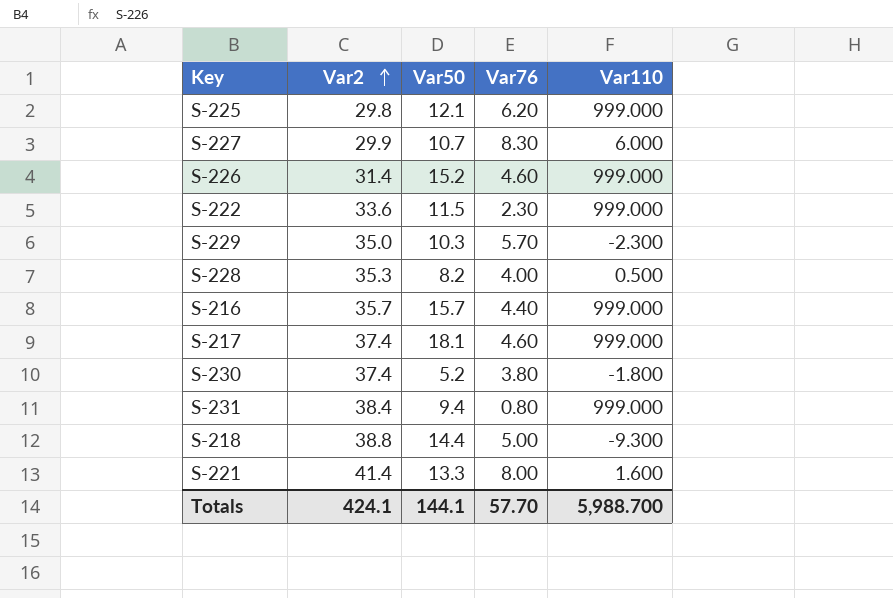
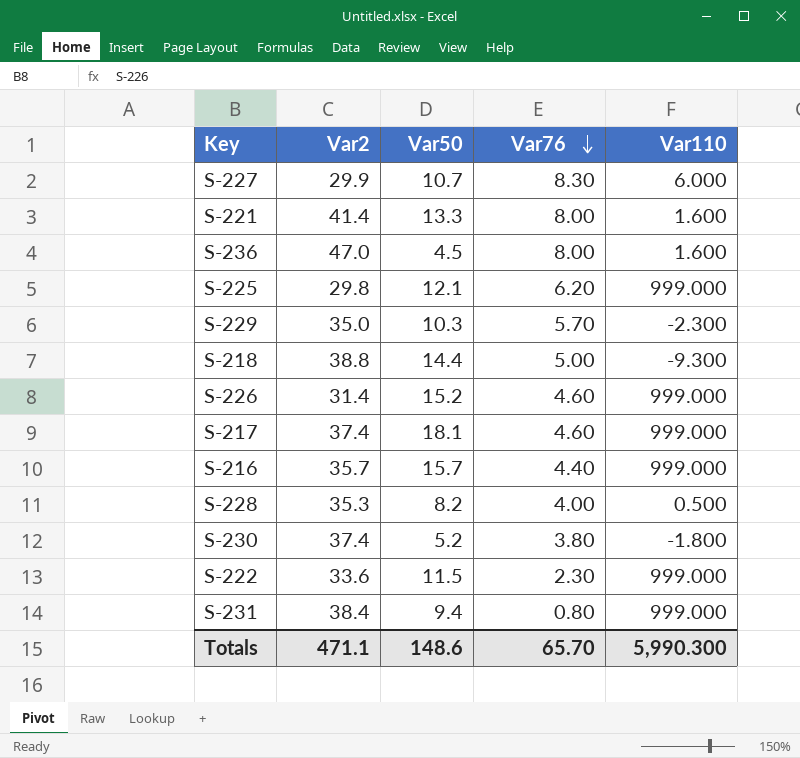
row order: Var2 ascending -> Var76 descending
row S-236: none -> 47.0 | 4.5 | 8.00 | 1.600
Totals | Var2: 424.1 -> 471.1
Totals | Var50: 144.1 -> 148.6
Totals | Var76: 57.70 -> 65.70
Totals | Var110: 5,988.700 -> 5,990.300

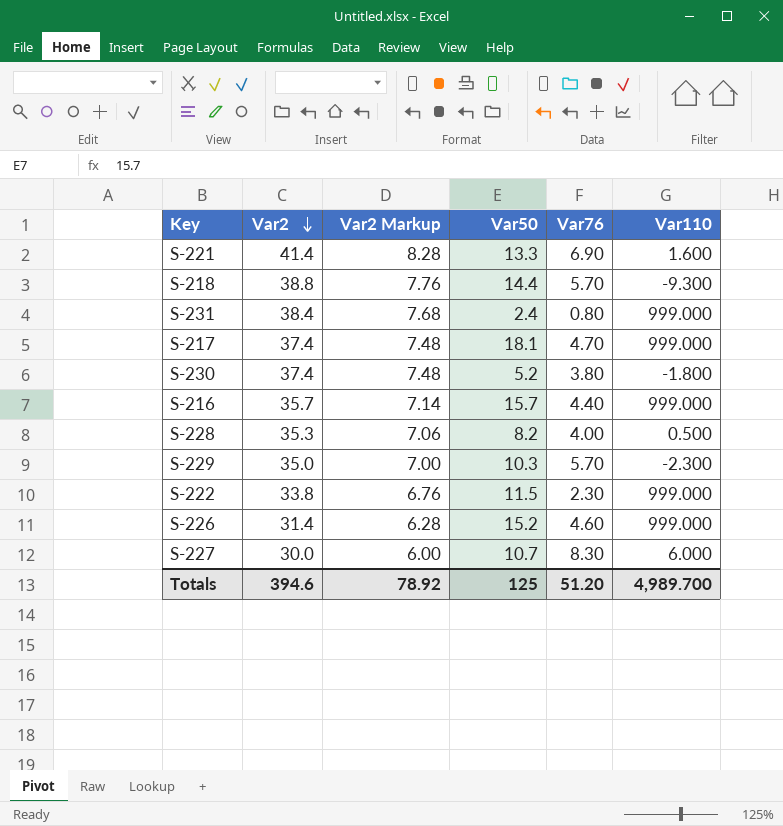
row order: Var76 descending -> Var2 descending
column Var2 Markup | formula: none -> [Var2] * 0.2
row S-236: 47.0 | 4.5 | 8.00 | 1.600 -> none
row S-225: 29.8 | 12.1 | 6.20 | 999.000 -> none
S-221 | Var76: 8.00 -> 6.90
S-218 | Var76: 5.00 -> 5.70
S-231 | Var50: 9.4 -> 2.4
S-217 | Var76: 4.60 -> 4.70
S-222 | Var2: 33.6 -> 33.8
S-227 | Var2: 29.9 -> 30.0
Totals | Var2: 471.1 -> 394.6
Totals | Var50: 148.6 -> 125
Totals | Var76: 65.70 -> 51.20
Totals | Var110: 5,990.300 -> 4,989.700

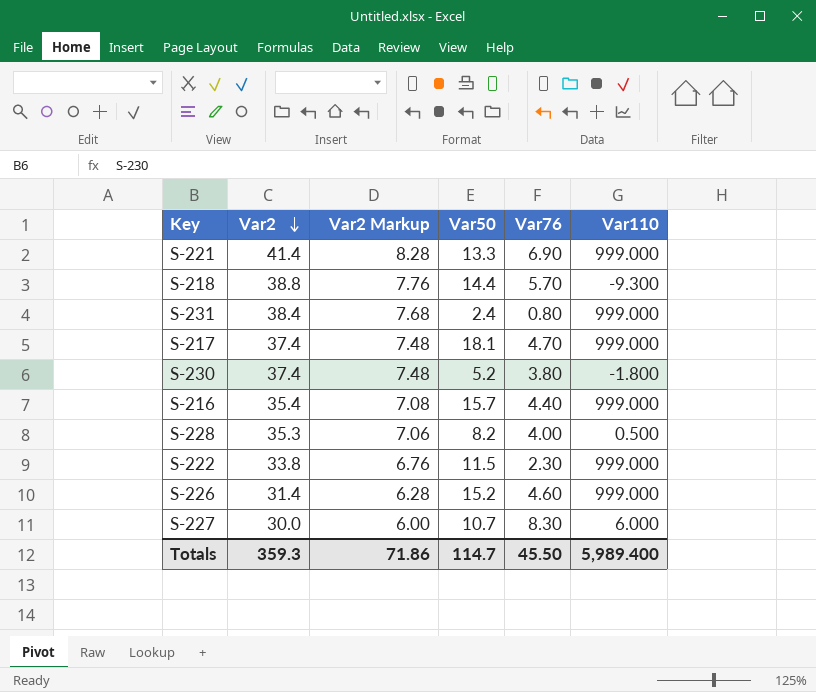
row S-229: 35.0 | 7.00 | 10.3 | 5.70 | -2.300 -> none
S-221 | Var110: 1.600 -> 999.000
S-216 | Var2: 35.7 -> 35.4
S-216 | Var2 Markup: 7.14 -> 7.08
Totals | Var2: 394.6 -> 359.3
Totals | Var2 Markup: 78.92 -> 71.86
Totals | Var50: 125 -> 114.7
Totals | Var76: 51.20 -> 45.50
Totals | Var110: 4,989.700 -> 5,989.400

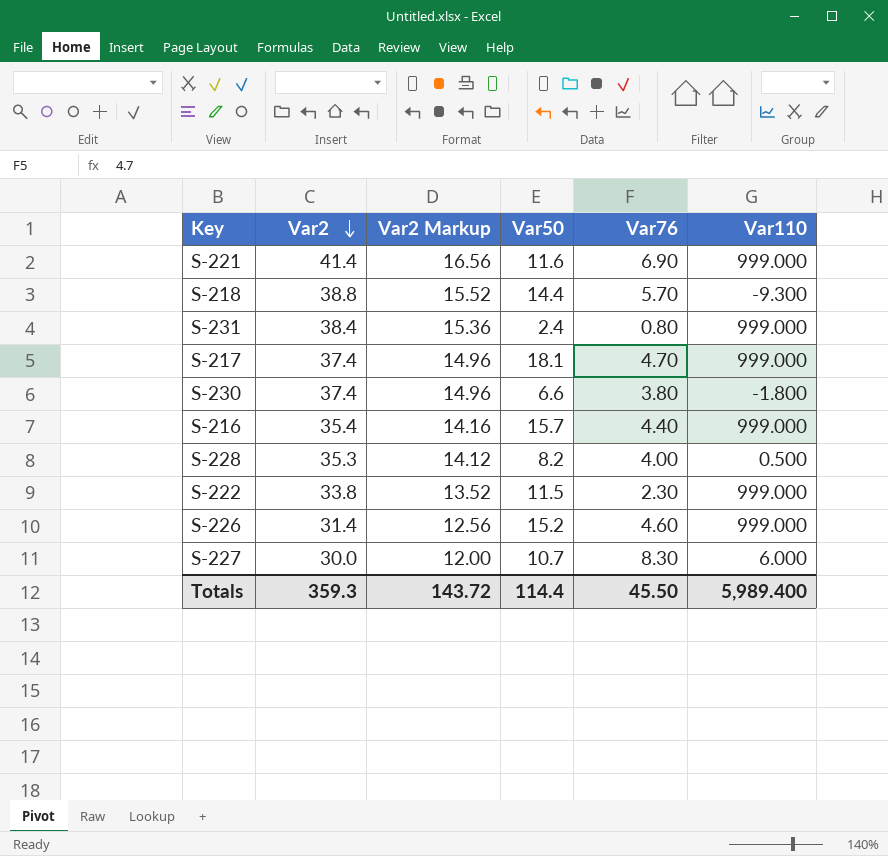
column Var2 Markup | formula: [Var2] * 0.2 -> [Var2] * 0.4
S-221 | Var50: 13.3 -> 11.6
S-230 | Var50: 5.2 -> 6.6
Totals | Var2 Markup: 71.86 -> 143.72
Totals | Var50: 114.7 -> 114.4

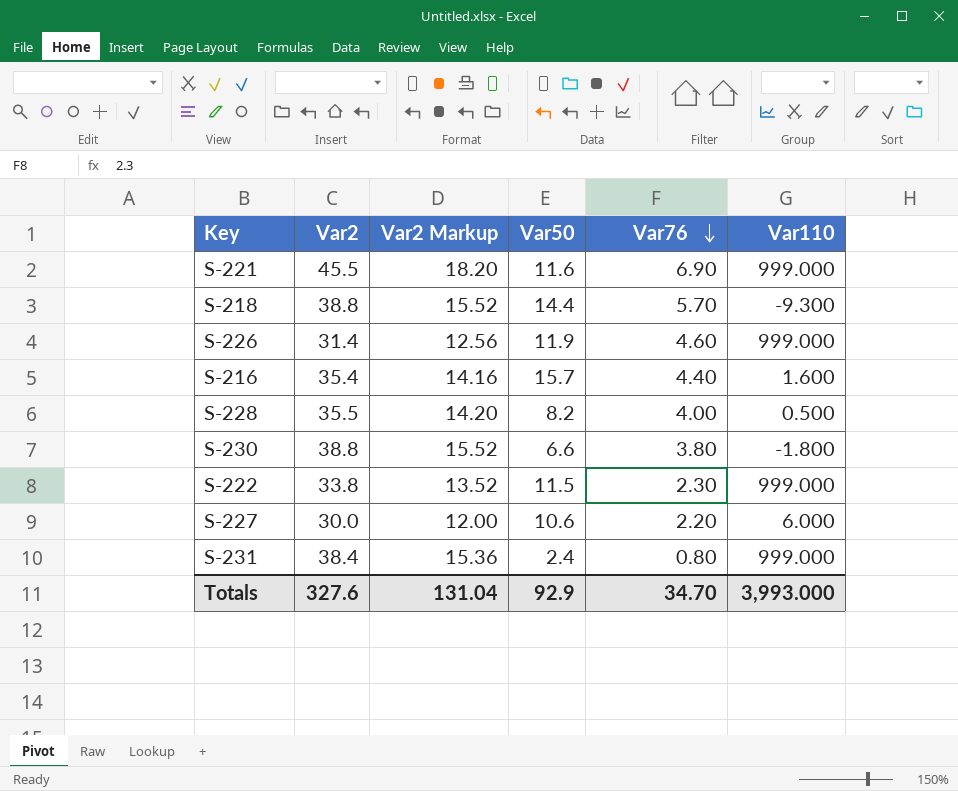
row order: Var2 descending -> Var76 descending
row S-217: 37.4 | 14.96 | 18.1 | 4.70 | 999.000 -> none
S-221 | Var2: 41.4 -> 45.5
S-221 | Var2 Markup: 16.56 -> 18.20
S-226 | Var50: 15.2 -> 11.9
S-216 | Var110: 999.000 -> 1.600
S-228 | Var2: 35.3 -> 35.5
S-228 | Var2 Markup: 14.12 -> 14.20
S-230 | Var2: 37.4 -> 38.8
S-230 | Var2 Markup: 14.96 -> 15.52
S-227 | Var50: 10.7 -> 10.6
S-227 | Var76: 8.30 -> 2.20
Totals | Var2: 359.3 -> 327.6
Totals | Var2 Markup: 143.72 -> 131.04
Totals | Var50: 114.4 -> 92.9
Totals | Var76: 45.50 -> 34.70
Totals | Var110: 5,989.400 -> 3,993.000

